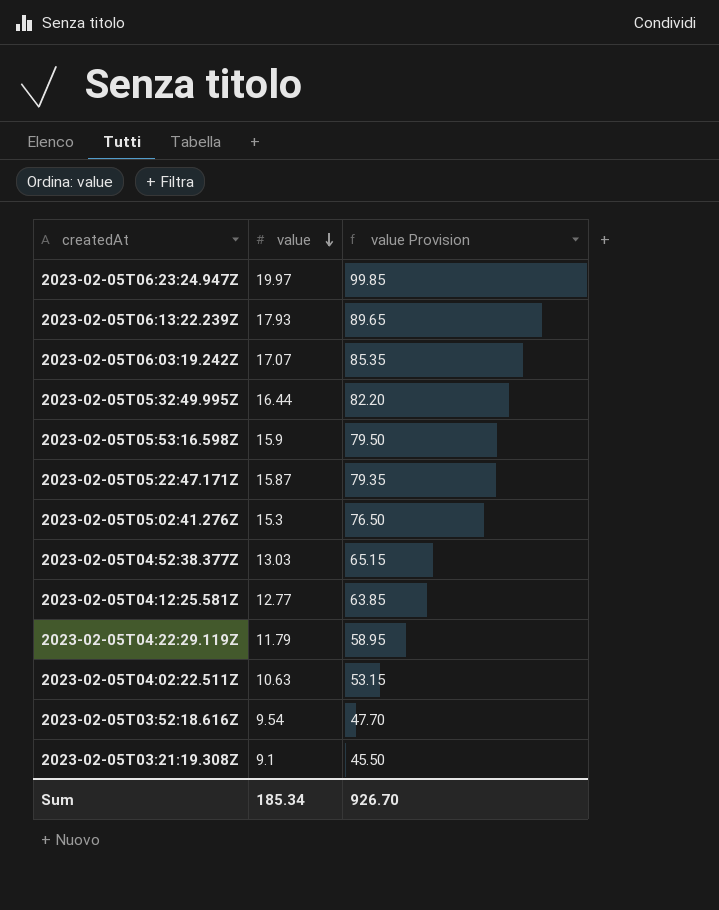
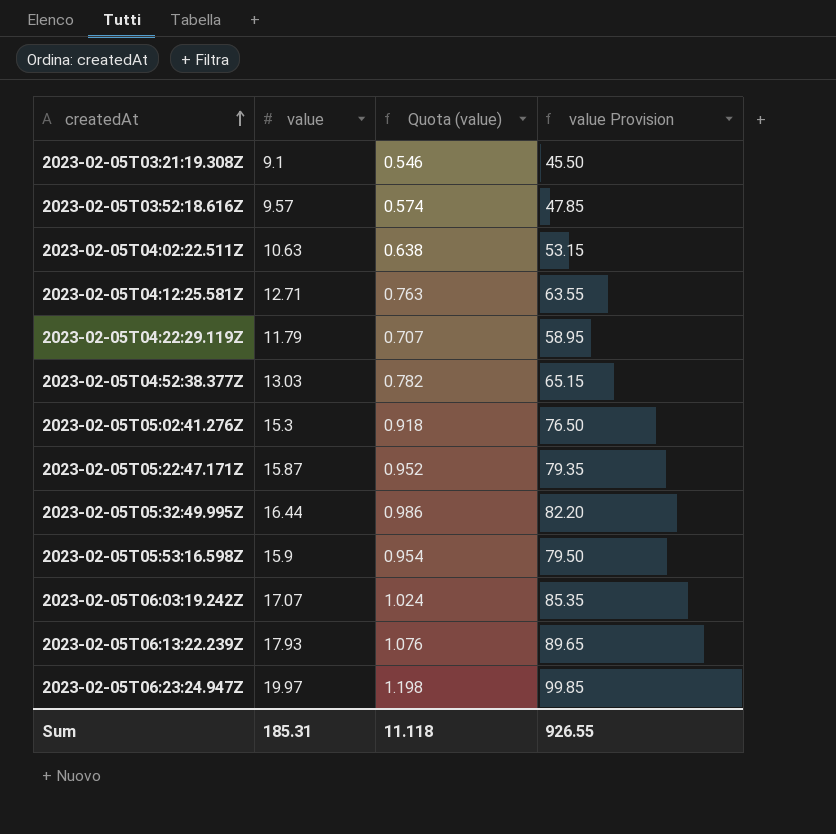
row order: value descending -> createdAt ascending
column Quota (value) | formula: none -> [value] * 0.06
2023-02-05T03:52:18.616Z | value: 9.54 -> 9.57
2023-02-05T03:52:18.616Z | value Provision: 47.70 -> 47.85
2023-02-05T04:12:25.581Z | value: 12.77 -> 12.71
2023-02-05T04:12:25.581Z | value Provision: 63.85 -> 63.55
Sum | value: 185.34 -> 185.31
Sum | value Provision: 926.70 -> 926.55

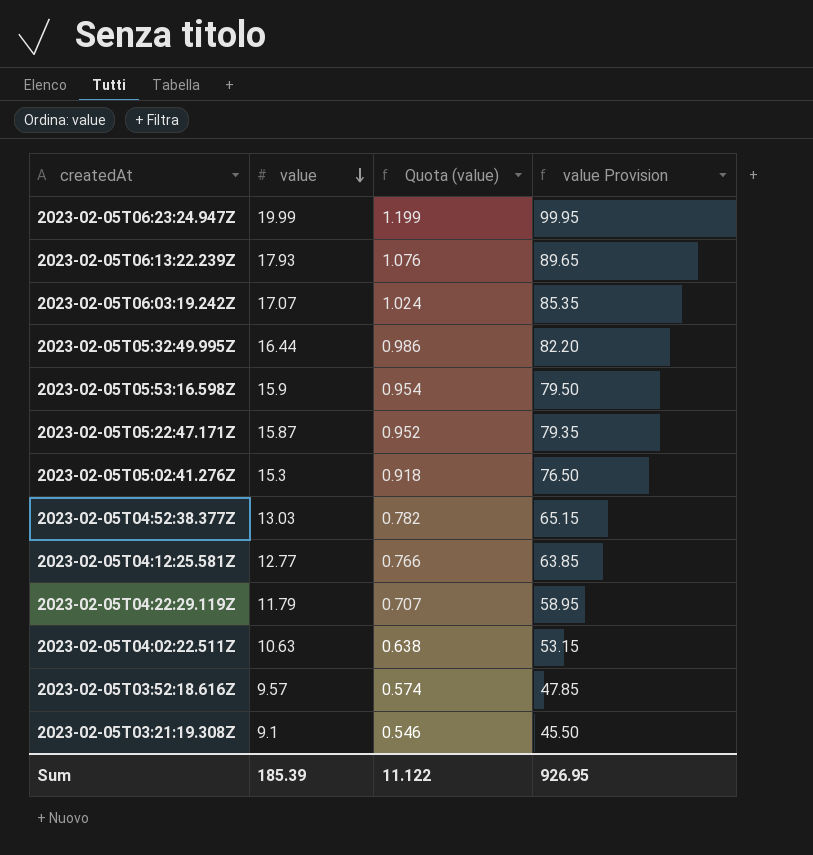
row order: createdAt ascending -> value descending
2023-02-05T06:23:24.947Z | value: 19.97 -> 19.99
2023-02-05T06:23:24.947Z | Quota (value): 1.198 -> 1.199
2023-02-05T06:23:24.947Z | value Provision: 99.85 -> 99.95
2023-02-05T04:12:25.581Z | value: 12.71 -> 12.77
2023-02-05T04:12:25.581Z | Quota (value): 0.763 -> 0.766
2023-02-05T04:12:25.581Z | value Provision: 63.55 -> 63.85
Sum | value: 185.31 -> 185.39
Sum | Quota (value): 11.118 -> 11.122
Sum | value Provision: 926.55 -> 926.95

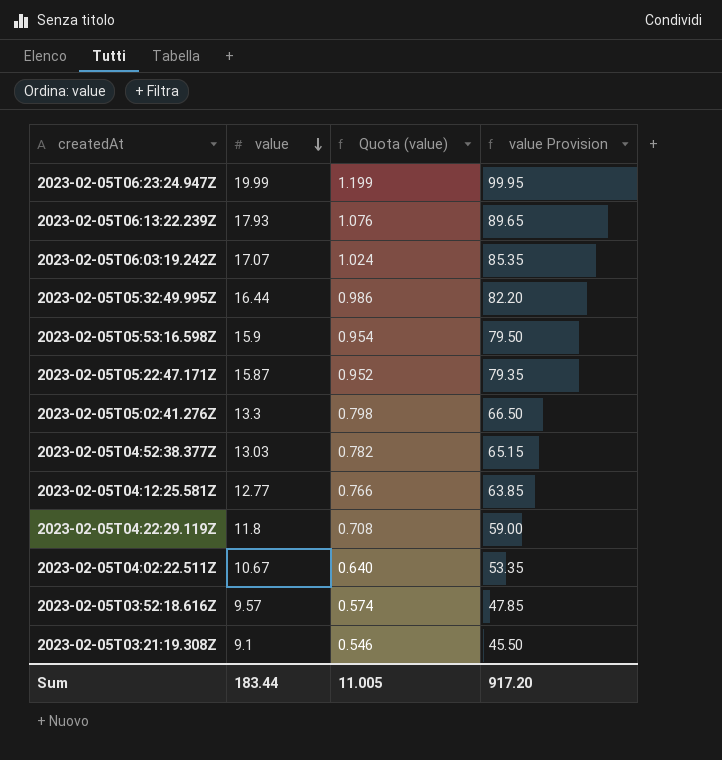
2023-02-05T05:02:41.276Z | value: 15.3 -> 13.3
2023-02-05T05:02:41.276Z | Quota (value): 0.918 -> 0.798
2023-02-05T05:02:41.276Z | value Provision: 76.50 -> 66.50
2023-02-05T04:22:29.119Z | value: 11.79 -> 11.8
2023-02-05T04:22:29.119Z | Quota (value): 0.707 -> 0.708
2023-02-05T04:22:29.119Z | value Provision: 58.95 -> 59.00
2023-02-05T04:02:22.511Z | value: 10.63 -> 10.67
2023-02-05T04:02:22.511Z | Quota (value): 0.638 -> 0.640
2023-02-05T04:02:22.511Z | value Provision: 53.15 -> 53.35
Sum | value: 185.39 -> 183.44
Sum | Quota (value): 11.122 -> 11.005
Sum | value Provision: 926.95 -> 917.20

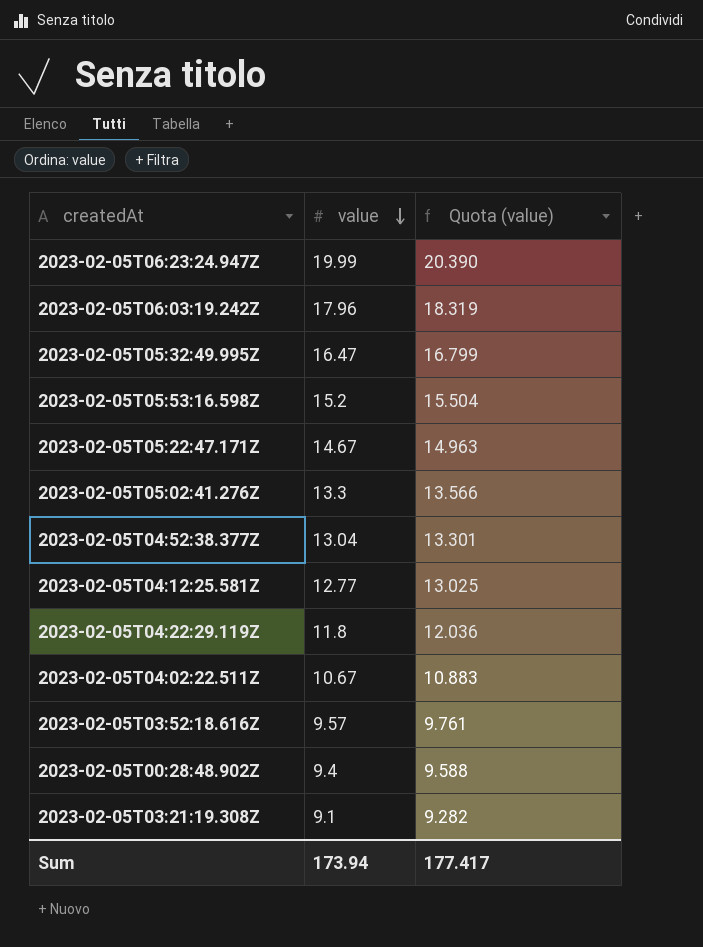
column value Provision | formula: [value] * 5 -> none
column Quota (value) | formula: [value] * 0.06 -> [value] * 1.02
row 2023-02-05T06:13:22.239Z: 17.93 | 1.076 | 89.65 -> none
2023-02-05T06:03:19.242Z | value: 17.07 -> 17.96
2023-02-05T05:32:49.995Z | value: 16.44 -> 16.47
2023-02-05T05:53:16.598Z | value: 15.9 -> 15.2
2023-02-05T05:22:47.171Z | value: 15.87 -> 14.67
2023-02-05T04:52:38.377Z | value: 13.03 -> 13.04
row 2023-02-05T00:28:48.902Z: none -> 9.4 | 9.588
Sum | value: 183.44 -> 173.94
Sum | Quota (value): 11.005 -> 177.417

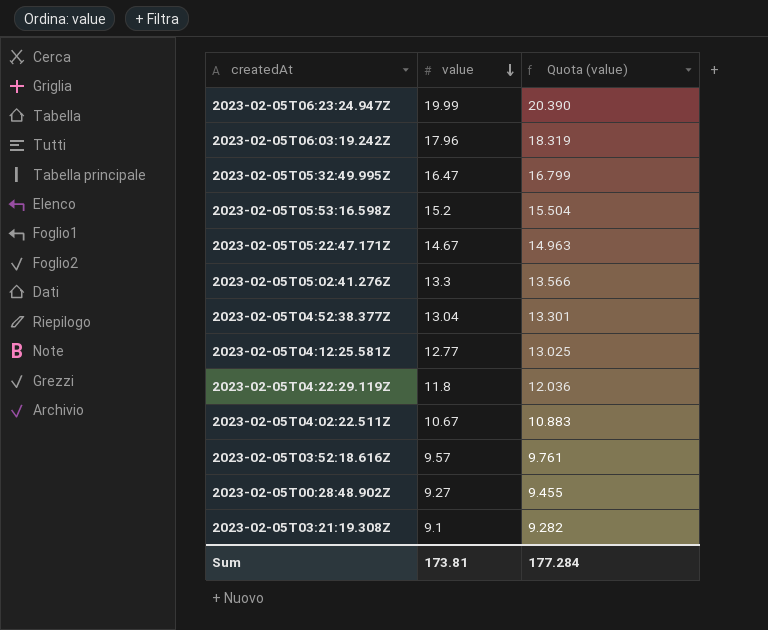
2023-02-05T00:28:48.902Z | value: 9.4 -> 9.27
2023-02-05T00:28:48.902Z | Quota (value): 9.588 -> 9.455
Sum | value: 173.94 -> 173.81
Sum | Quota (value): 177.417 -> 177.284

